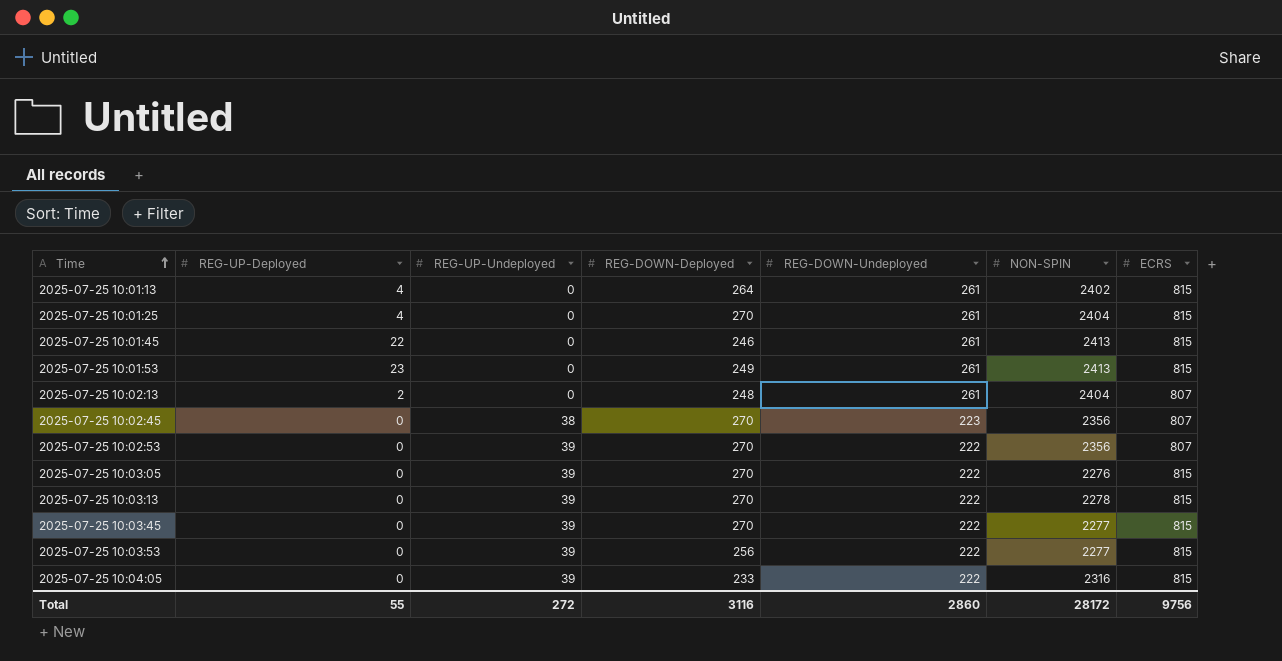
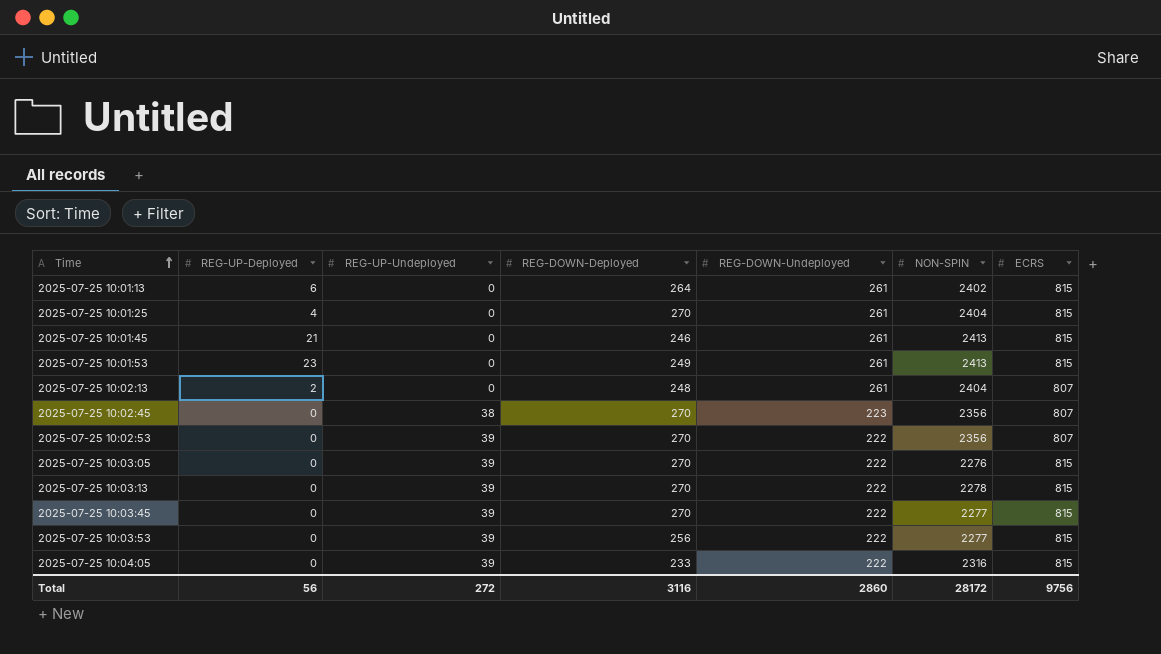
2025-07-25 10:01:13 | REG-UP-Deployed: 4 -> 6
2025-07-25 10:01:45 | REG-UP-Deployed: 22 -> 21
Total | REG-UP-Deployed: 55 -> 56

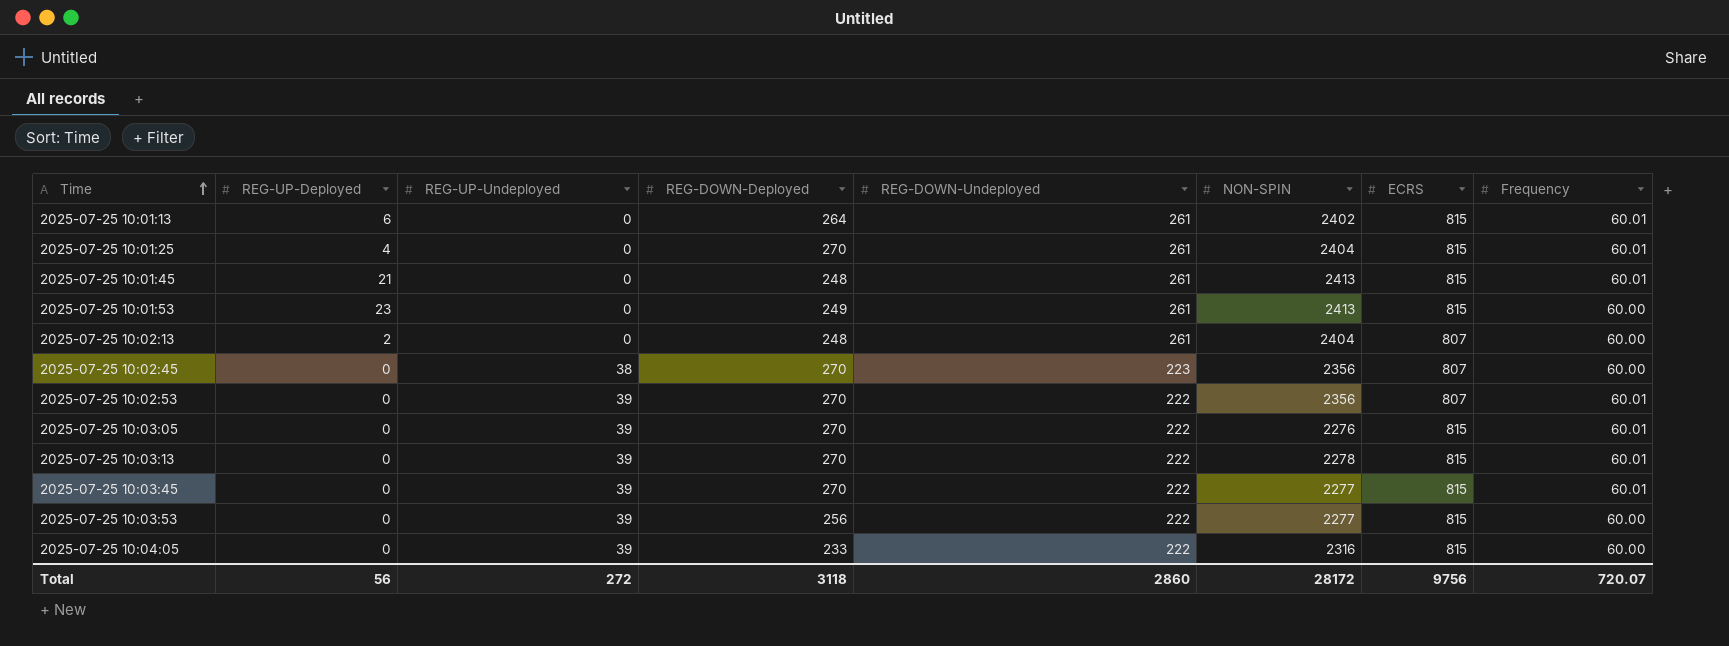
column Frequency | position: none -> 8
2025-07-25 10:01:45 | REG-DOWN-Deployed: 246 -> 248
Total | REG-DOWN-Deployed: 3116 -> 3118

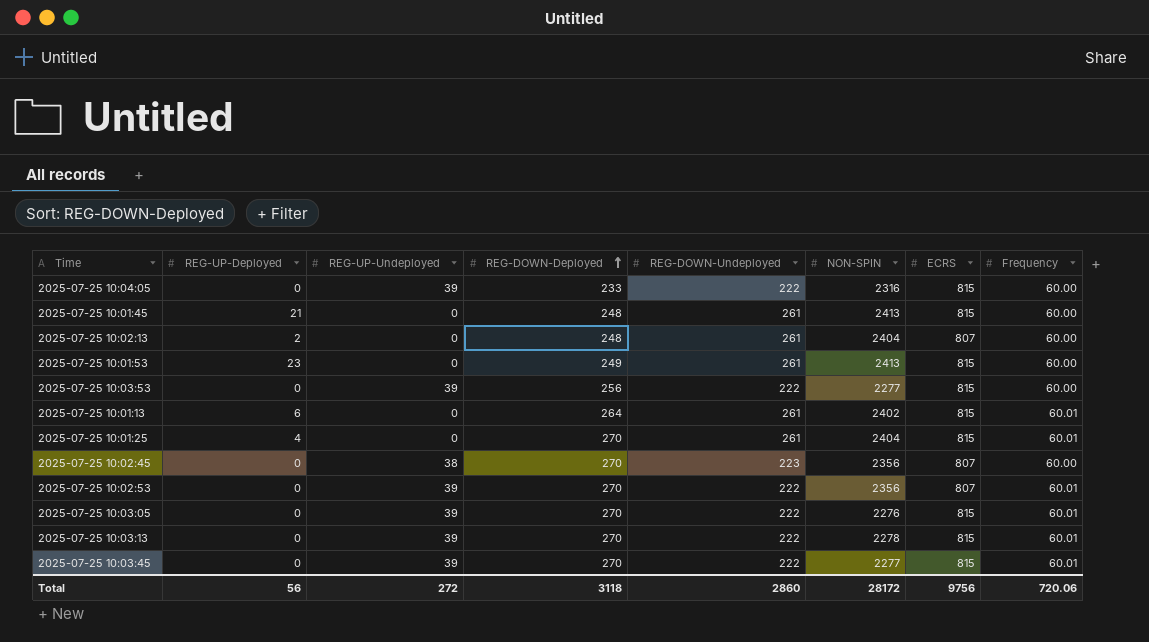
row order: Time ascending -> REG-DOWN-Deployed ascending
2025-07-25 10:01:45 | Frequency: 60.01 -> 60.00
Total | Frequency: 720.07 -> 720.06

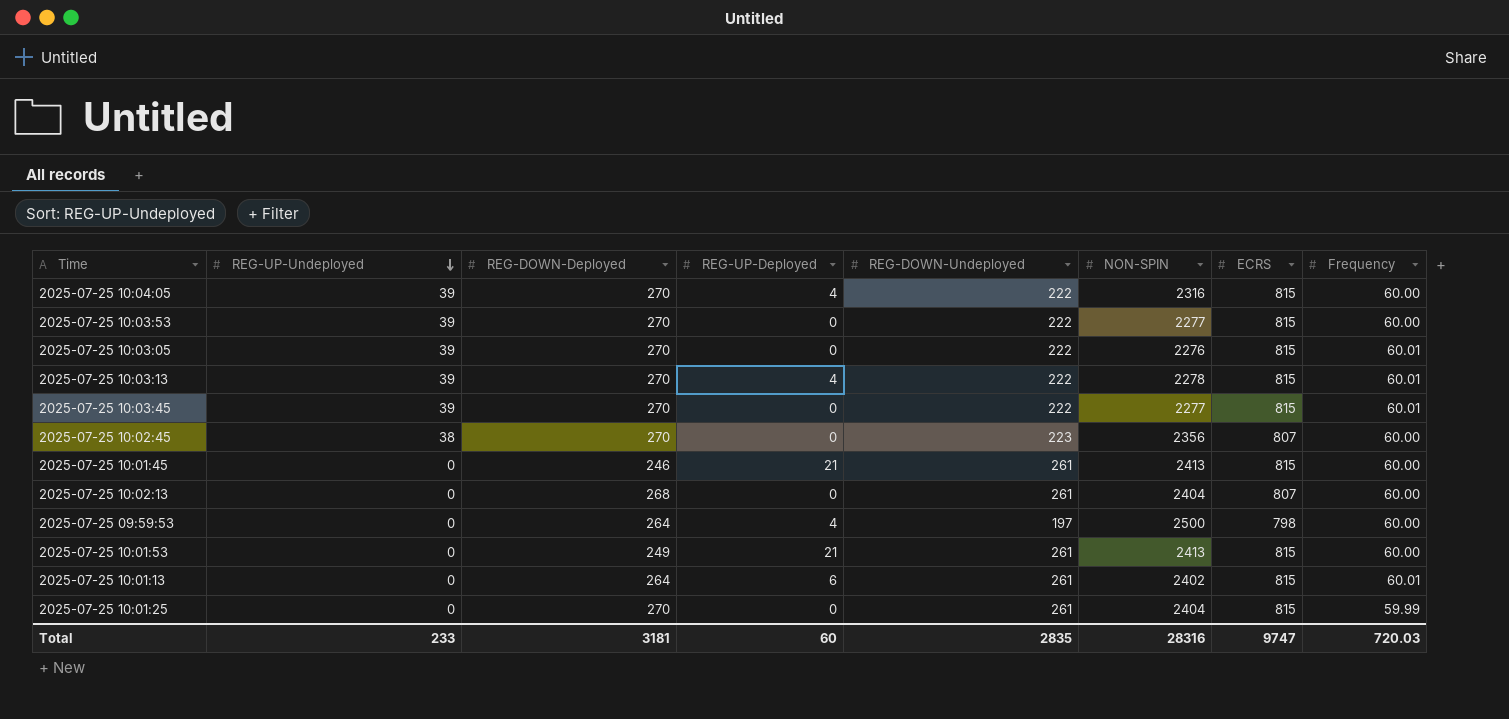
row order: REG-DOWN-Deployed ascending -> REG-UP-Undeployed descending
column REG-UP-Deployed | position: 2 -> 4
row 2025-07-25 10:02:53: 0 | 39 | 270 | 222 | 2356 | 807 | 60.01 -> none
2025-07-25 10:04:05 | REG-DOWN-Deployed: 233 -> 270
2025-07-25 10:04:05 | REG-UP-Deployed: 0 -> 4
2025-07-25 10:03:53 | REG-DOWN-Deployed: 256 -> 270
2025-07-25 10:03:13 | REG-UP-Deployed: 0 -> 4
2025-07-25 10:01:45 | REG-DOWN-Deployed: 248 -> 246
2025-07-25 10:02:13 | REG-DOWN-Deployed: 248 -> 268
2025-07-25 10:02:13 | REG-UP-Deployed: 2 -> 0
row 2025-07-25 09:59:53: none -> 0 | 264 | 4 | 197 | 2500 | 798 | 60.00
2025-07-25 10:01:53 | REG-UP-Deployed: 23 -> 21
2025-07-25 10:01:25 | REG-UP-Deployed: 4 -> 0
2025-07-25 10:01:25 | Frequency: 60.01 -> 59.99
Total | REG-UP-Undeployed: 272 -> 233
Total | REG-DOWN-Deployed: 3118 -> 3181
Total | REG-UP-Deployed: 56 -> 60
Total | REG-DOWN-Undeployed: 2860 -> 2835
Total | NON-SPIN: 28172 -> 28316
Total | ECRS: 9756 -> 9747
Total | Frequency: 720.06 -> 720.03

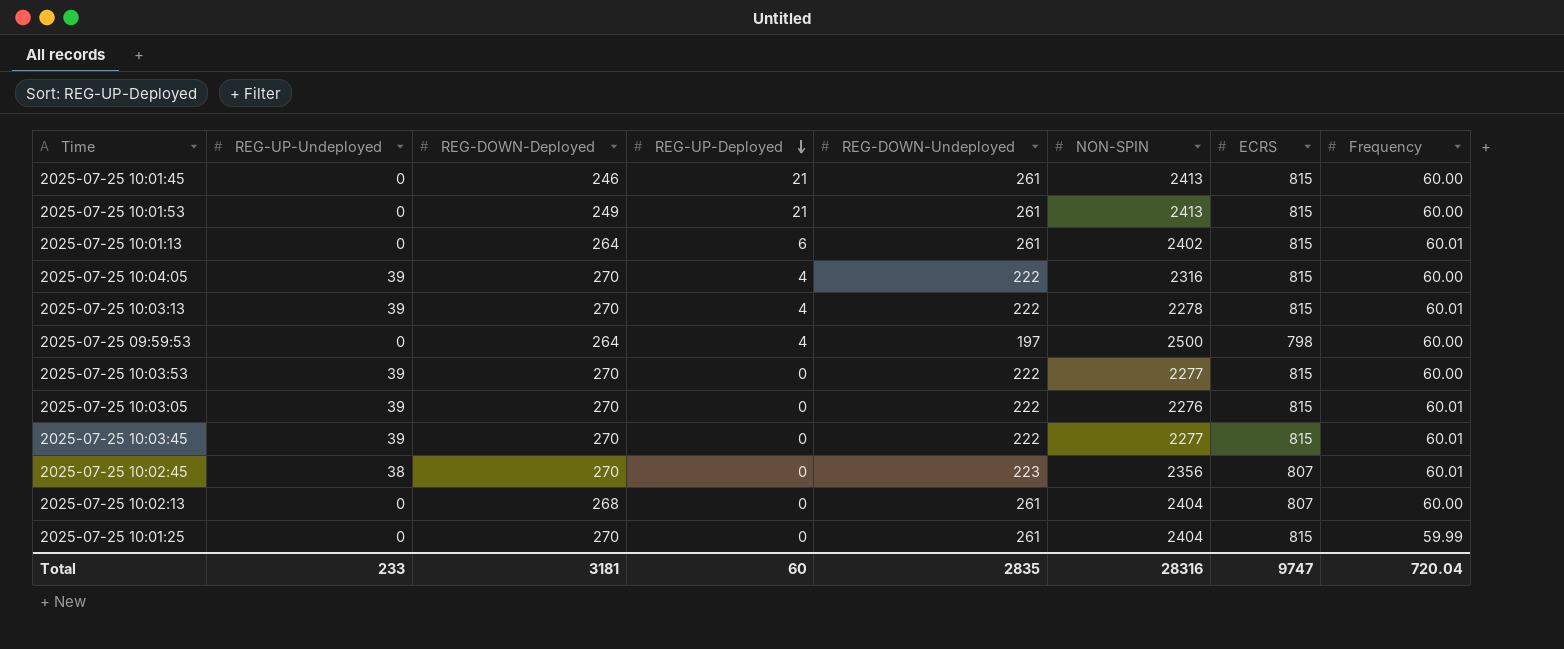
row order: REG-UP-Undeployed descending -> REG-UP-Deployed descending
2025-07-25 10:02:45 | Frequency: 60.00 -> 60.01
Total | Frequency: 720.03 -> 720.04

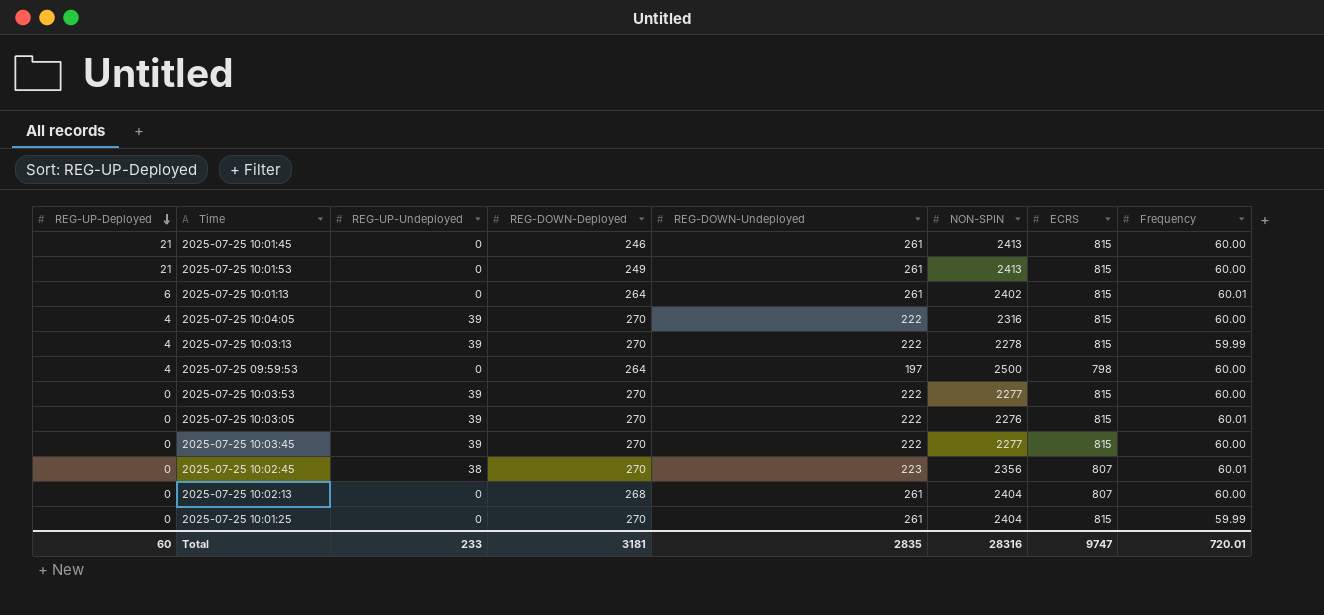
column REG-UP-Deployed | position: 4 -> 1
2025-07-25 10:03:13 | Frequency: 60.01 -> 59.99
2025-07-25 10:03:45 | Frequency: 60.01 -> 60.00
Total | Frequency: 720.04 -> 720.01

